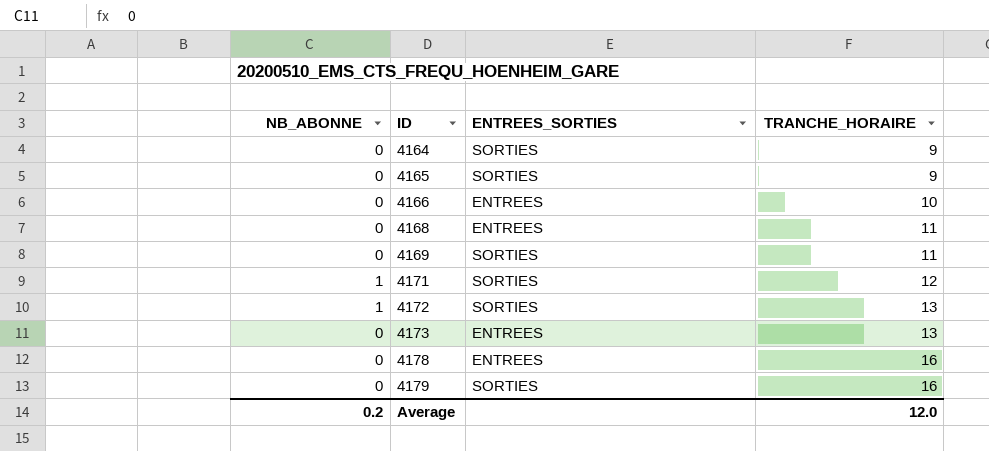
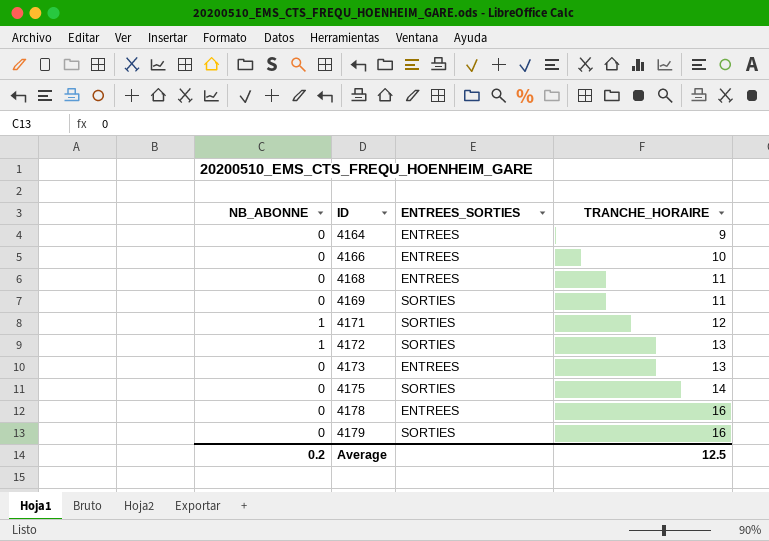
row 4165: 0 | SORTIES | 9 -> none
4164 | ENTREES_SORTIES: SORTIES -> ENTREES
row 4175: none -> 0 | SORTIES | 14
Average | TRANCHE_HORAIRE: 12.0 -> 12.5

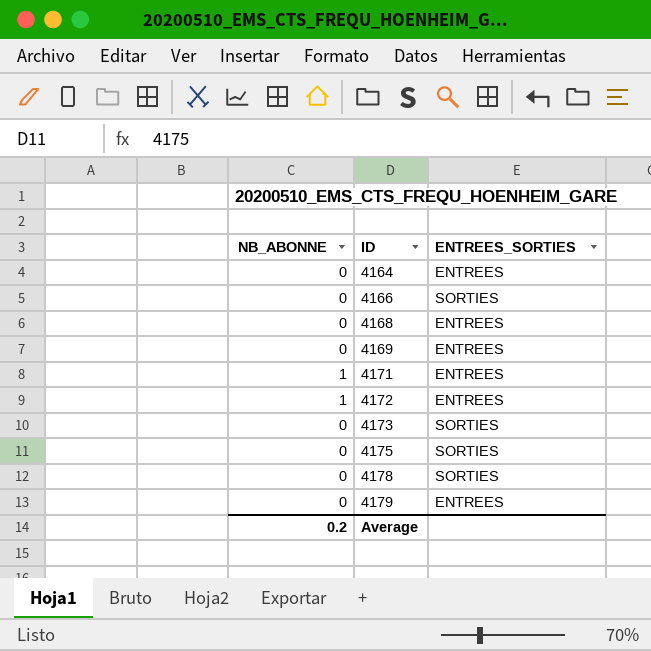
column TRANCHE_HORAIRE | position: 4 -> none
4166 | ENTREES_SORTIES: ENTREES -> SORTIES
4169 | ENTREES_SORTIES: SORTIES -> ENTREES
4171 | ENTREES_SORTIES: SORTIES -> ENTREES
4172 | ENTREES_SORTIES: SORTIES -> ENTREES
4173 | ENTREES_SORTIES: ENTREES -> SORTIES
4178 | ENTREES_SORTIES: ENTREES -> SORTIES
4179 | ENTREES_SORTIES: SORTIES -> ENTREES

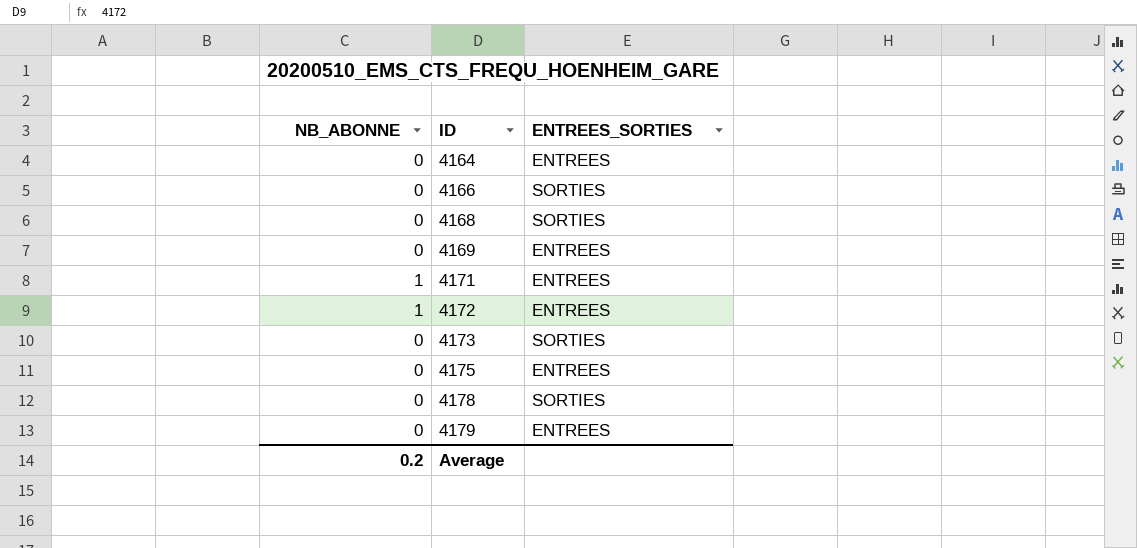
4168 | ENTREES_SORTIES: ENTREES -> SORTIES
4175 | ENTREES_SORTIES: SORTIES -> ENTREES

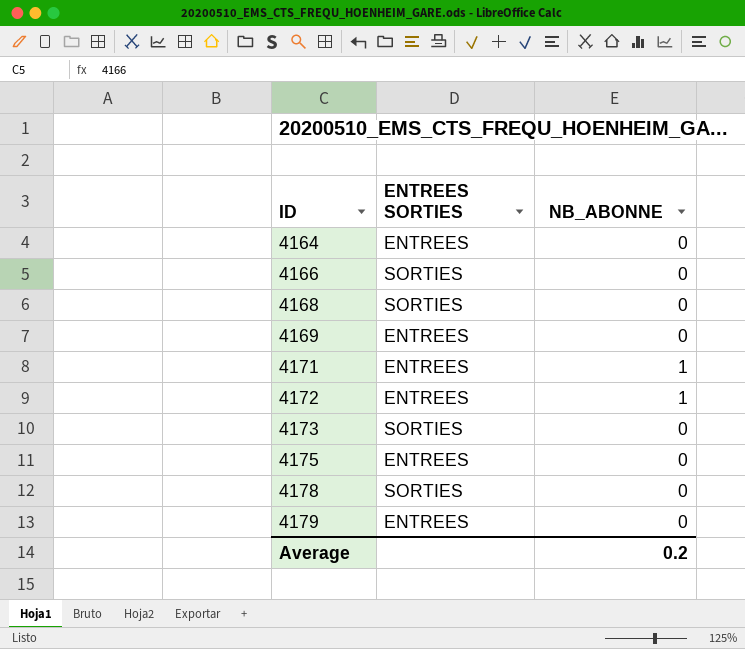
column name: ENTREES_SORTIES -> ENTREES SORTIES
column NB_ABONNE | position: 1 -> 3

